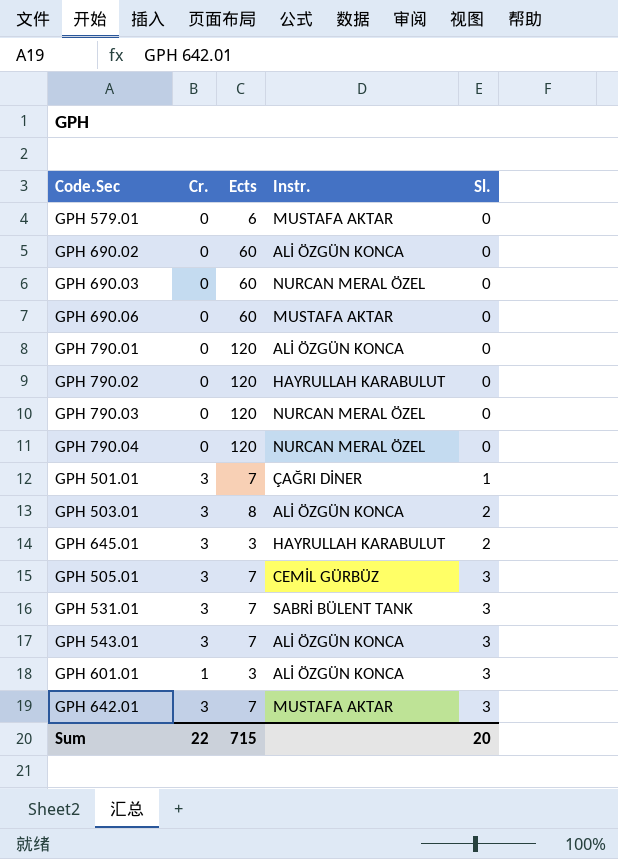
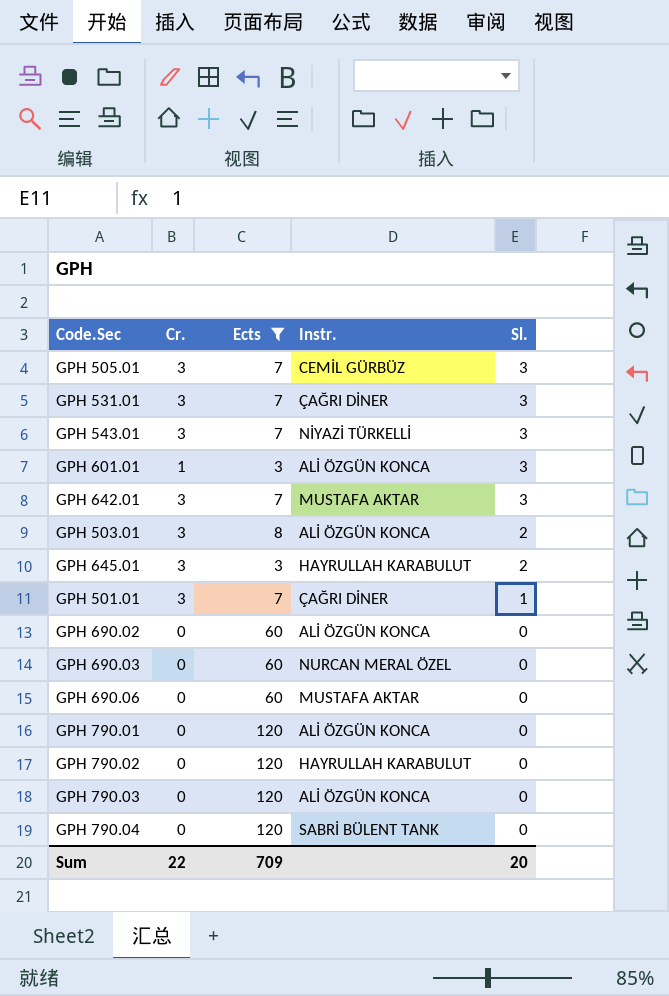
filter: none -> Ects != 6
row order: Sl. ascending -> Sl. descending
GPH 531.01 | Instr.: SABRİ BÜLENT TANK -> ÇAĞRI DİNER
GPH 543.01 | Instr.: ALİ ÖZGÜN KONCA -> NİYAZİ TÜRKELLİ
GPH 790.03 | Instr.: NURCAN MERAL ÖZEL -> ALİ ÖZGÜN KONCA
GPH 790.04 | Instr.: NURCAN MERAL ÖZEL -> SABRİ BÜLENT TANK
Sum | Ects: 715 -> 709

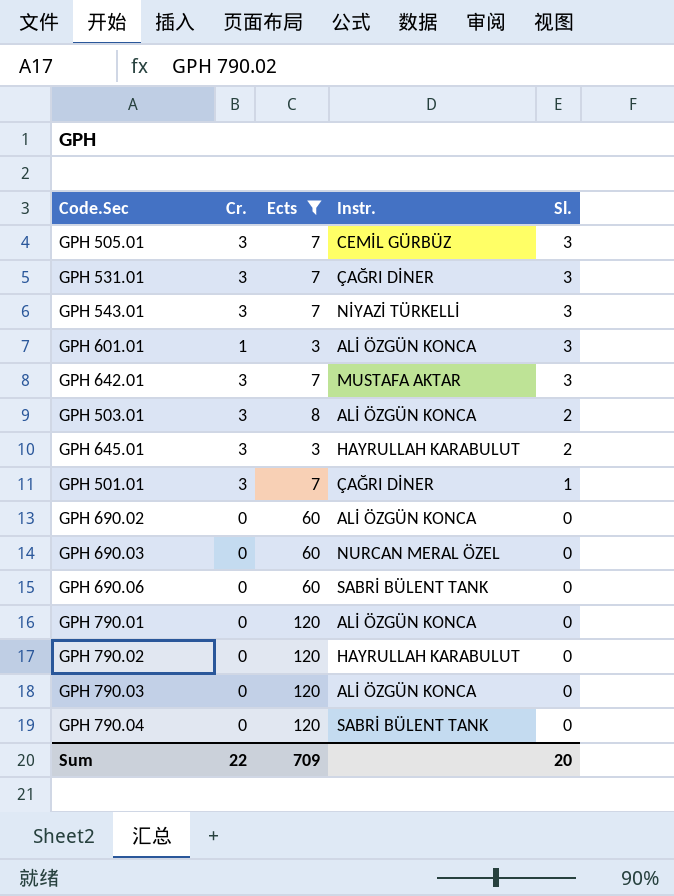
GPH 690.06 | Instr.: MUSTAFA AKTAR -> SABRİ BÜLENT TANK

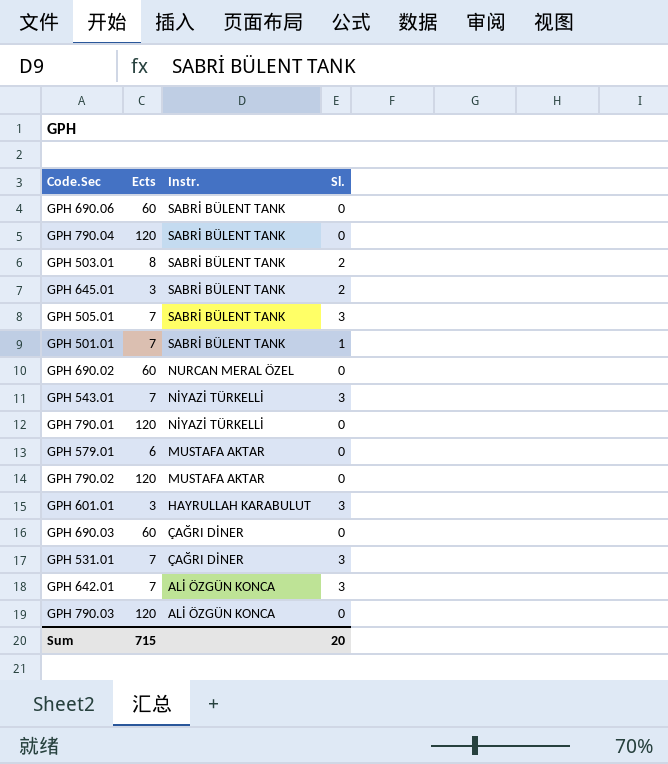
filter: Ects != 6 -> none
row order: Sl. descending -> Instr. descending
column Cr. | position: 2 -> none
GPH 503.01 | Instr.: ALİ ÖZGÜN KONCA -> SABRİ BÜLENT TANK
GPH 645.01 | Instr.: HAYRULLAH KARABULUT -> SABRİ BÜLENT TANK
GPH 505.01 | Instr.: CEMİL GÜRBÜZ -> SABRİ BÜLENT TANK
GPH 501.01 | Instr.: ÇAĞRI DİNER -> SABRİ BÜLENT TANK
GPH 690.02 | Instr.: ALİ ÖZGÜN KONCA -> NURCAN MERAL ÖZEL
GPH 790.01 | Instr.: ALİ ÖZGÜN KONCA -> NİYAZİ TÜRKELLİ
GPH 790.02 | Instr.: HAYRULLAH KARABULUT -> MUSTAFA AKTAR
GPH 601.01 | Instr.: ALİ ÖZGÜN KONCA -> HAYRULLAH KARABULUT
GPH 690.03 | Instr.: NURCAN MERAL ÖZEL -> ÇAĞRI DİNER
GPH 642.01 | Instr.: MUSTAFA AKTAR -> ALİ ÖZGÜN KONCA
Sum | Ects: 709 -> 715

